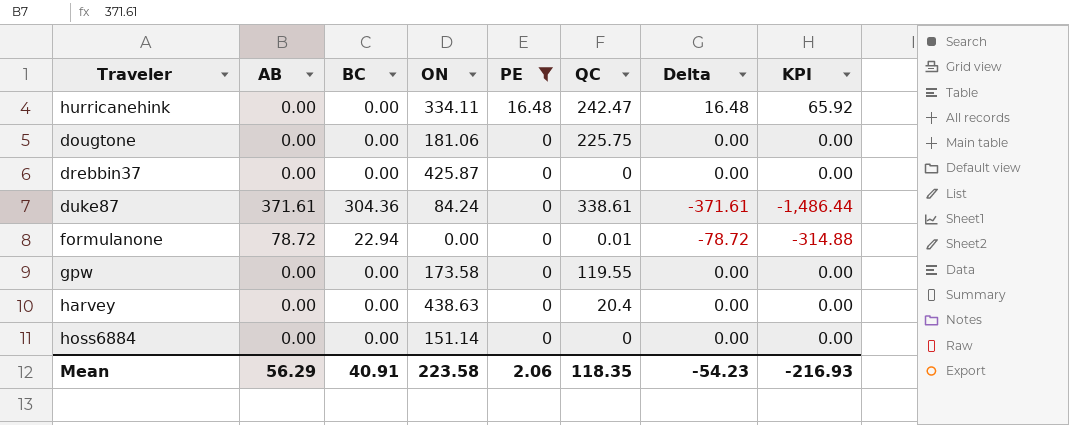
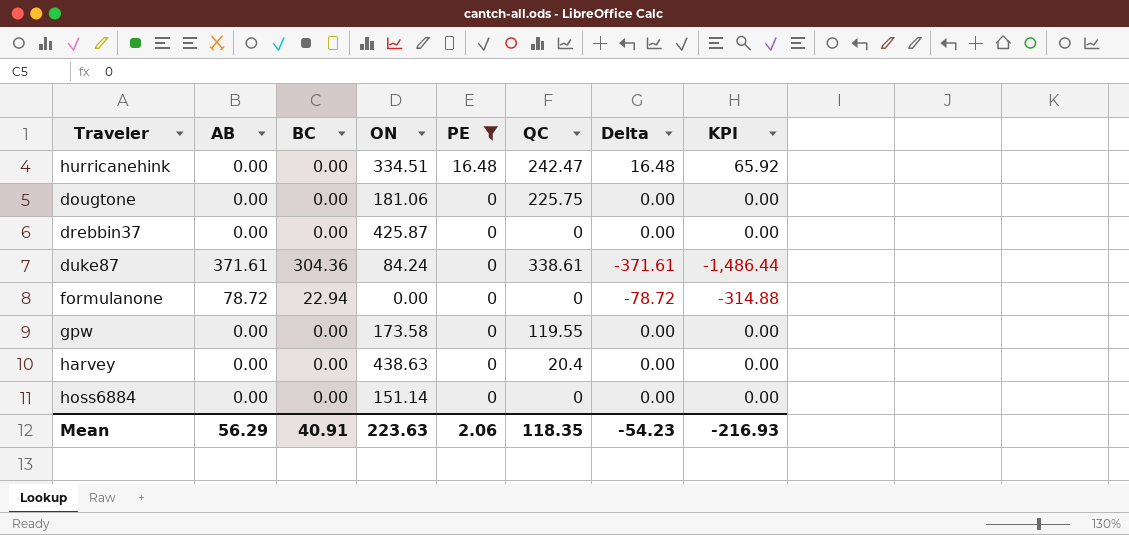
hurricanehink | ON: 334.11 -> 334.51
formulanone | QC: 0.01 -> 0
Mean | ON: 223.58 -> 223.63

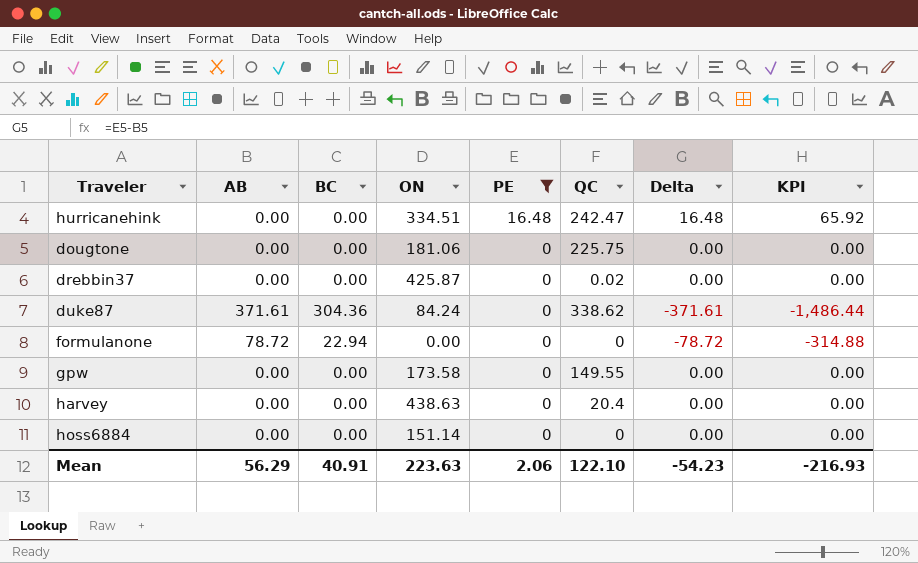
drebbin37 | QC: 0 -> 0.02
duke87 | QC: 338.61 -> 338.62
gpw | QC: 119.55 -> 149.55
Mean | QC: 118.35 -> 122.10

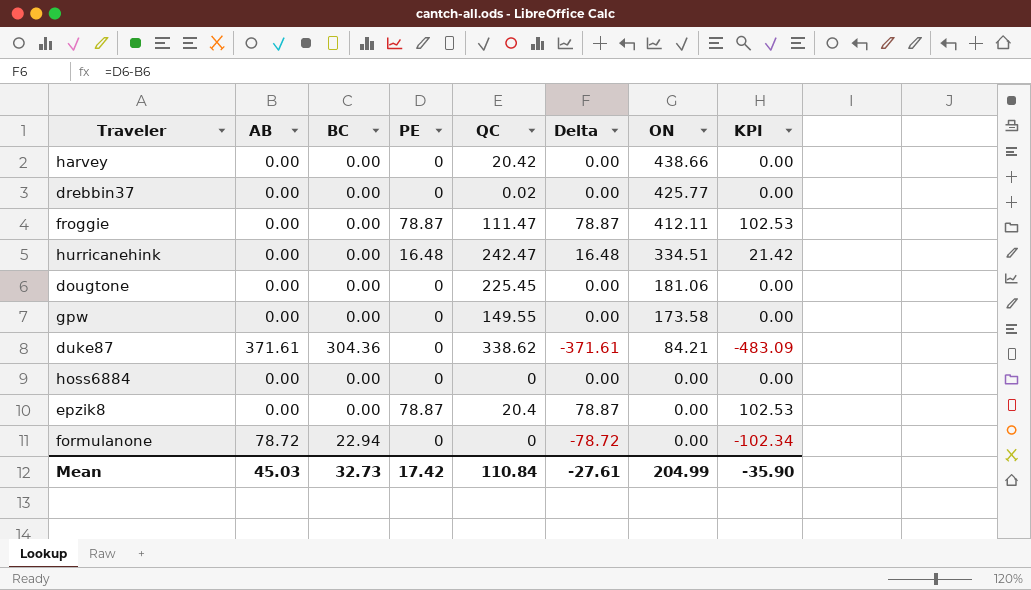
filter: PE != 78.87 -> none
row order: PE descending -> ON descending
column ON | position: 4 -> 7
column KPI | formula: [Delta] * 4 -> [Delta] * 1.3
harvey | QC: 20.4 -> 20.42
harvey | ON: 438.63 -> 438.66
drebbin37 | ON: 425.87 -> 425.77
dougtone | QC: 225.75 -> 225.45
duke87 | ON: 84.24 -> 84.21
hoss6884 | ON: 151.14 -> 0.00
Mean | AB: 56.29 -> 45.03
Mean | BC: 40.91 -> 32.73
Mean | PE: 2.06 -> 17.42
Mean | QC: 122.10 -> 110.84
Mean | Delta: -54.23 -> -27.61
Mean | ON: 223.63 -> 204.99
Mean | KPI: -216.93 -> -35.90

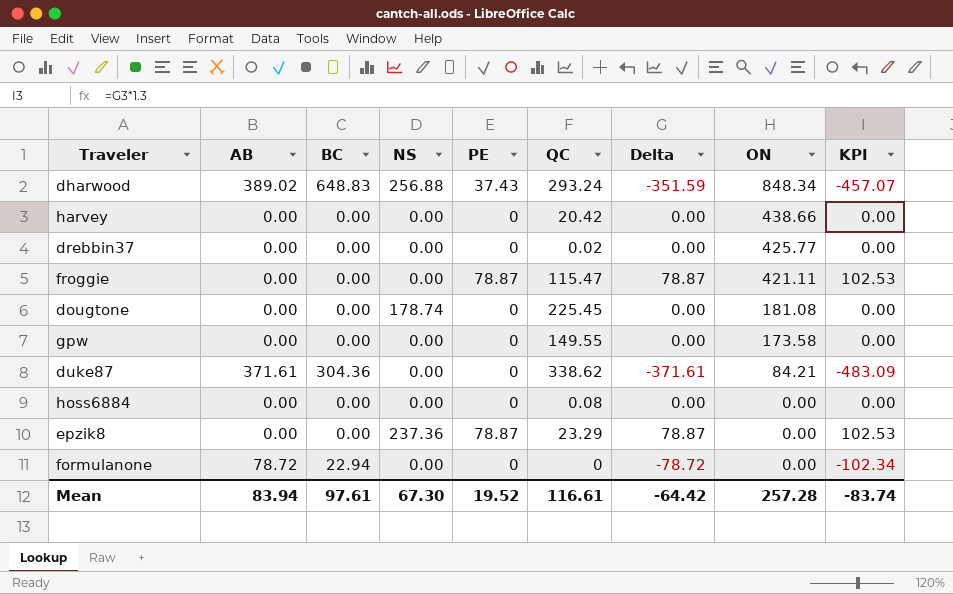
column NS | position: none -> 4
row hurricanehink: 0.00 | 0.00 | 16.48 | 242.47 | 16.48 | 334.51 | 21.42 -> none
row dharwood: none -> 389.02 | 648.83 | 256.88 | 37.43 | 293.24 | -351.59 | 848.34 | -457.07
froggie | QC: 111.47 -> 115.47
froggie | ON: 412.11 -> 421.11
dougtone | ON: 181.06 -> 181.08
hoss6884 | QC: 0 -> 0.08
epzik8 | QC: 20.4 -> 23.29
Mean | AB: 45.03 -> 83.94
Mean | BC: 32.73 -> 97.61
Mean | PE: 17.42 -> 19.52
Mean | QC: 110.84 -> 116.61
Mean | Delta: -27.61 -> -64.42
Mean | ON: 204.99 -> 257.28
Mean | KPI: -35.90 -> -83.74

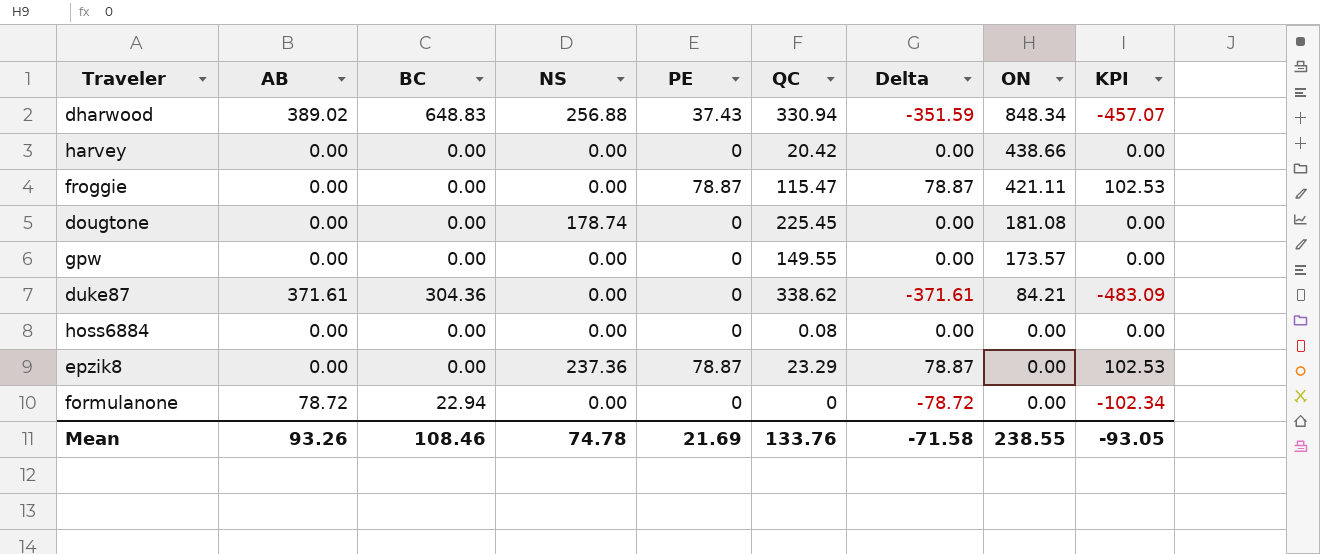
row drebbin37: 0.00 | 0.00 | 0.00 | 0 | 0.02 | 0.00 | 425.77 | 0.00 -> none
dharwood | QC: 293.24 -> 330.94
gpw | ON: 173.58 -> 173.57
Mean | AB: 83.94 -> 93.26
Mean | BC: 97.61 -> 108.46
Mean | NS: 67.30 -> 74.78
Mean | PE: 19.52 -> 21.69
Mean | QC: 116.61 -> 133.76
Mean | Delta: -64.42 -> -71.58
Mean | ON: 257.28 -> 238.55
Mean | KPI: -83.74 -> -93.05

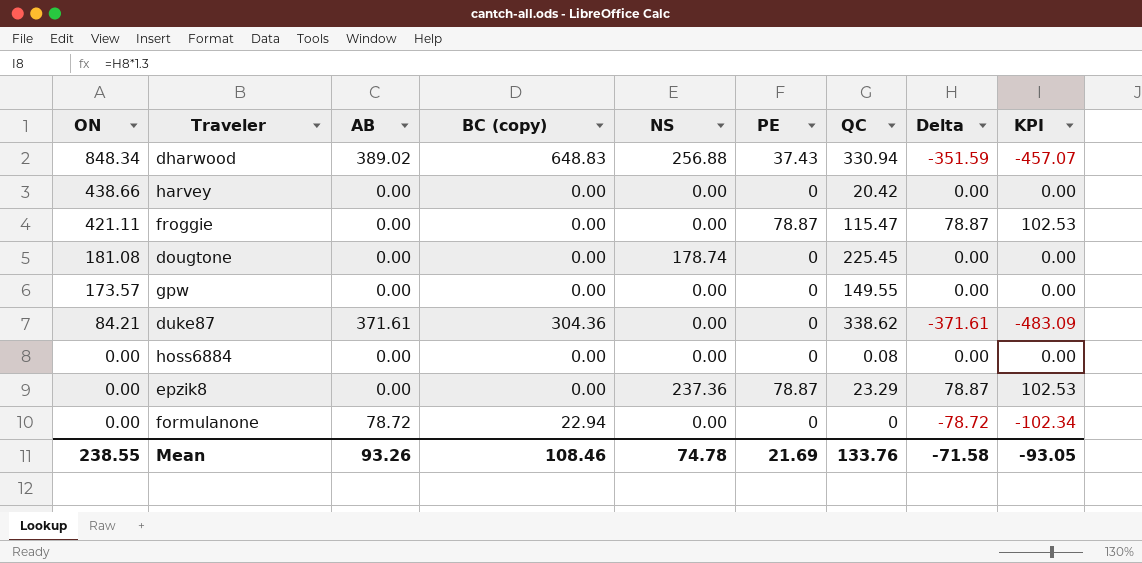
column ON | position: 8 -> 1
column name: BC -> BC (copy)

